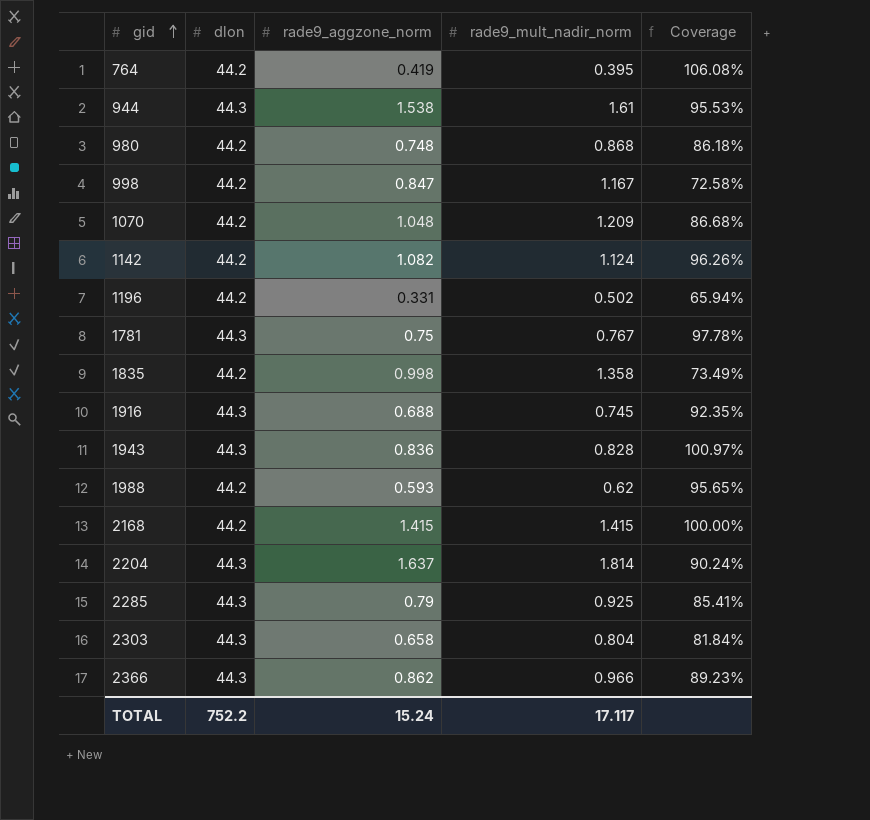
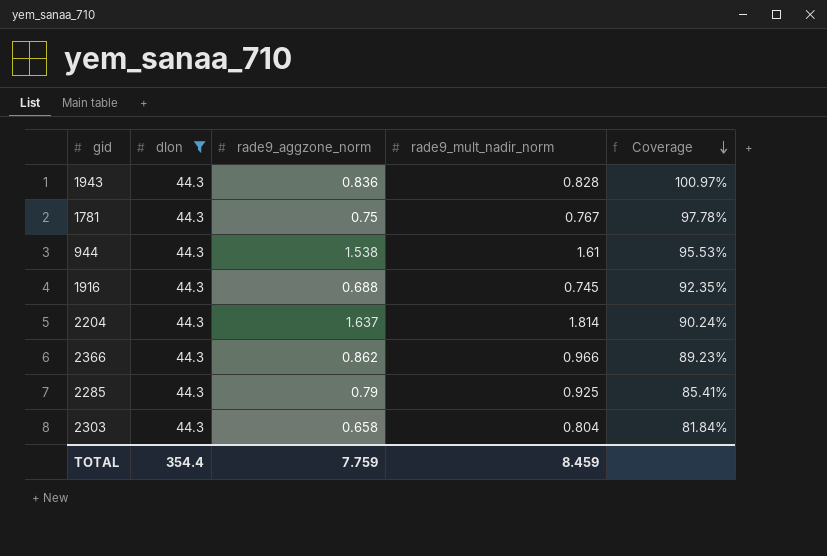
filter: none -> dlon = 44.3
row order: gid ascending -> Coverage descending
TOTAL | dlon: 752.2 -> 354.4
TOTAL | rade9_aggzone_norm: 15.24 -> 7.759
TOTAL | rade9_mult_nadir_norm: 17.117 -> 8.459

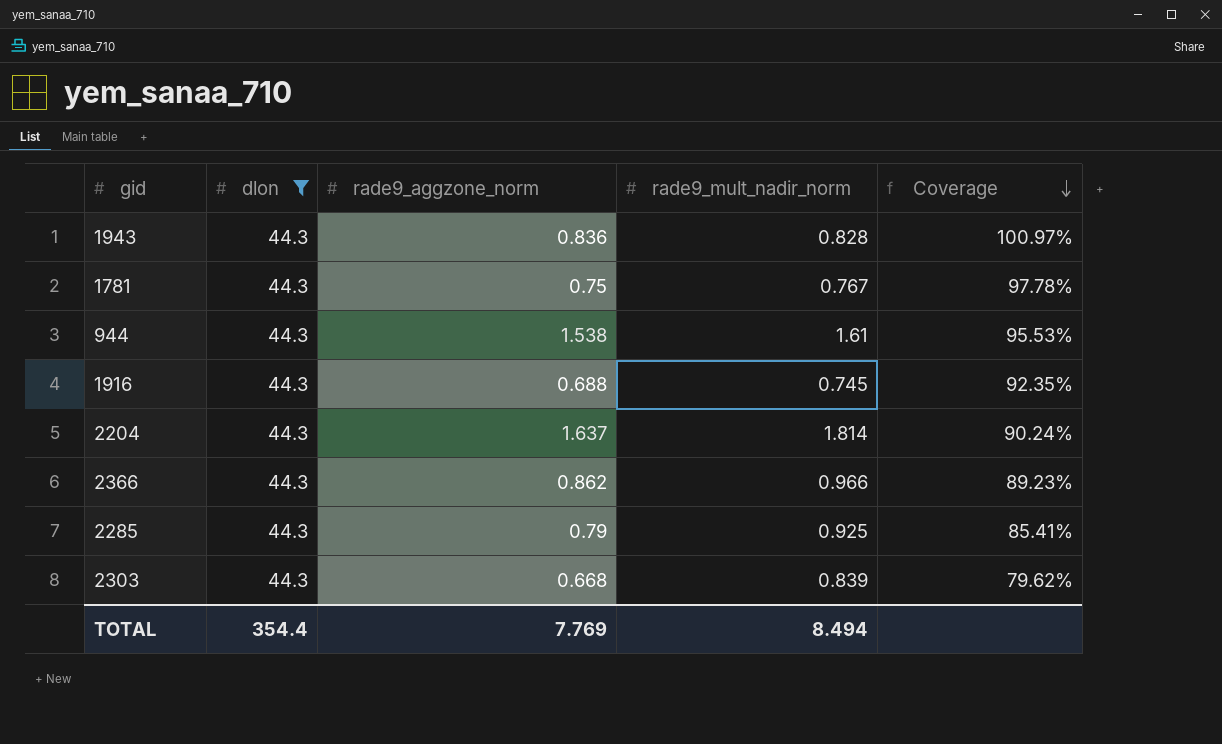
2303 | rade9_aggzone_norm: 0.658 -> 0.668
2303 | rade9_mult_nadir_norm: 0.804 -> 0.839
2303 | Coverage: 81.84% -> 79.62%
TOTAL | rade9_aggzone_norm: 7.759 -> 7.769
TOTAL | rade9_mult_nadir_norm: 8.459 -> 8.494

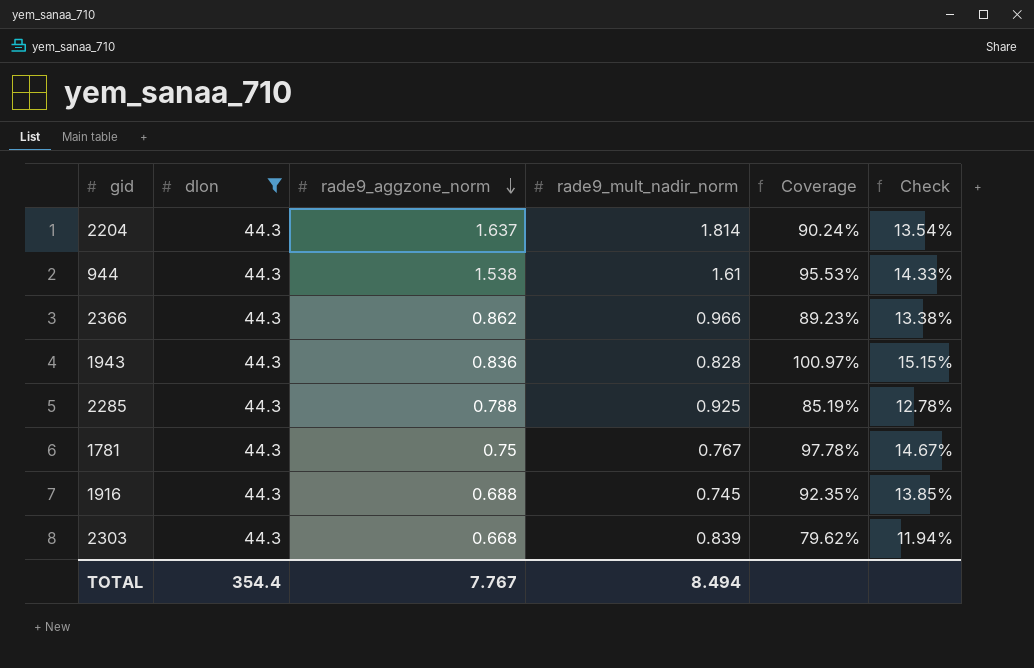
row order: Coverage descending -> rade9_aggzone_norm descending
column Check | formula: none -> [Coverage] * 0.15
2285 | rade9_aggzone_norm: 0.79 -> 0.788
2285 | Coverage: 85.41% -> 85.19%
TOTAL | rade9_aggzone_norm: 7.769 -> 7.767

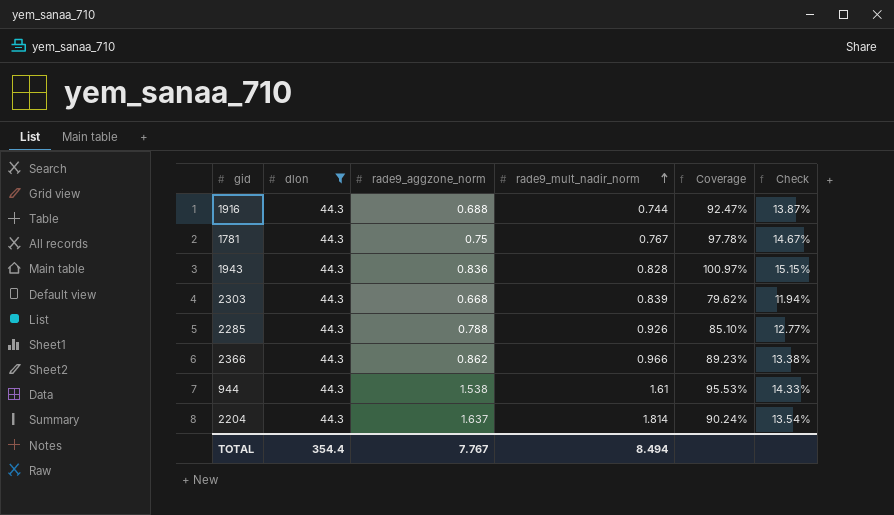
row order: rade9_aggzone_norm descending -> rade9_mult_nadir_norm ascending
1916 | rade9_mult_nadir_norm: 0.745 -> 0.744
1916 | Coverage: 92.35% -> 92.47%
1916 | Check: 13.85% -> 13.87%
2285 | rade9_mult_nadir_norm: 0.925 -> 0.926
2285 | Coverage: 85.19% -> 85.10%
2285 | Check: 12.78% -> 12.77%

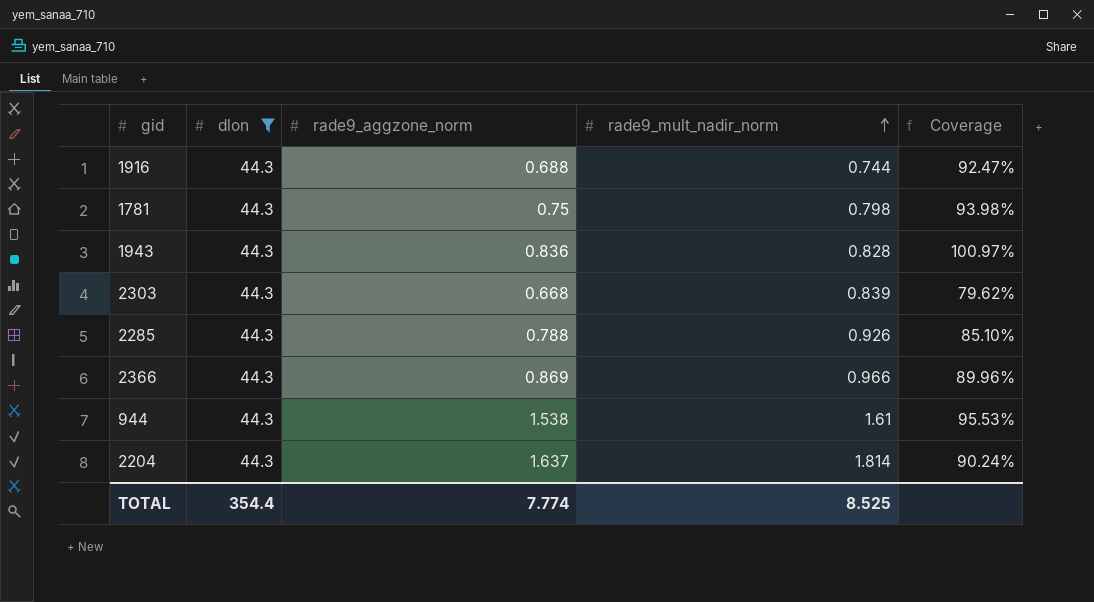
column Check | formula: [Coverage] * 0.15 -> none
1781 | rade9_mult_nadir_norm: 0.767 -> 0.798
1781 | Coverage: 97.78% -> 93.98%
2366 | rade9_aggzone_norm: 0.862 -> 0.869
2366 | Coverage: 89.23% -> 89.96%
TOTAL | rade9_aggzone_norm: 7.767 -> 7.774
TOTAL | rade9_mult_nadir_norm: 8.494 -> 8.525

